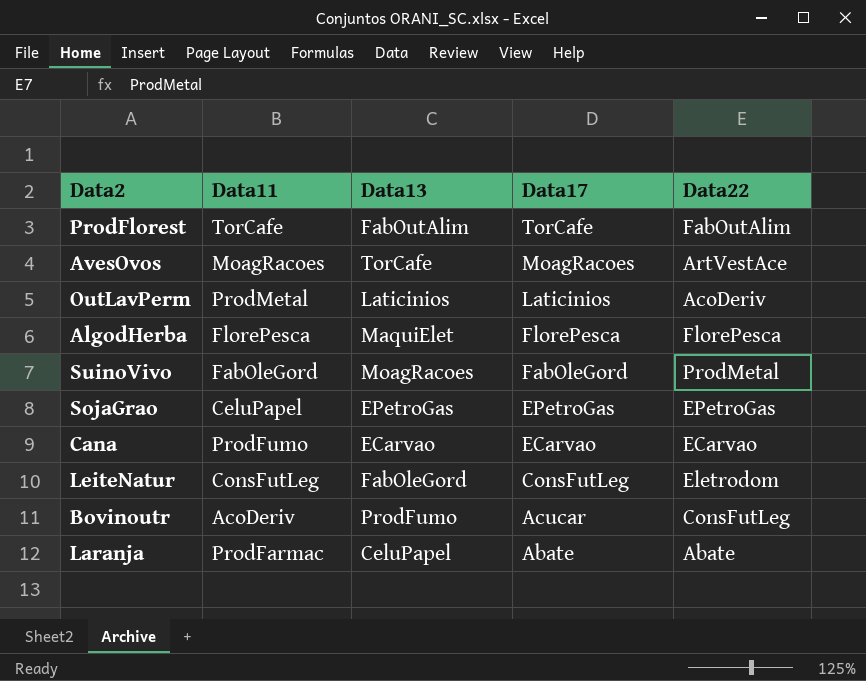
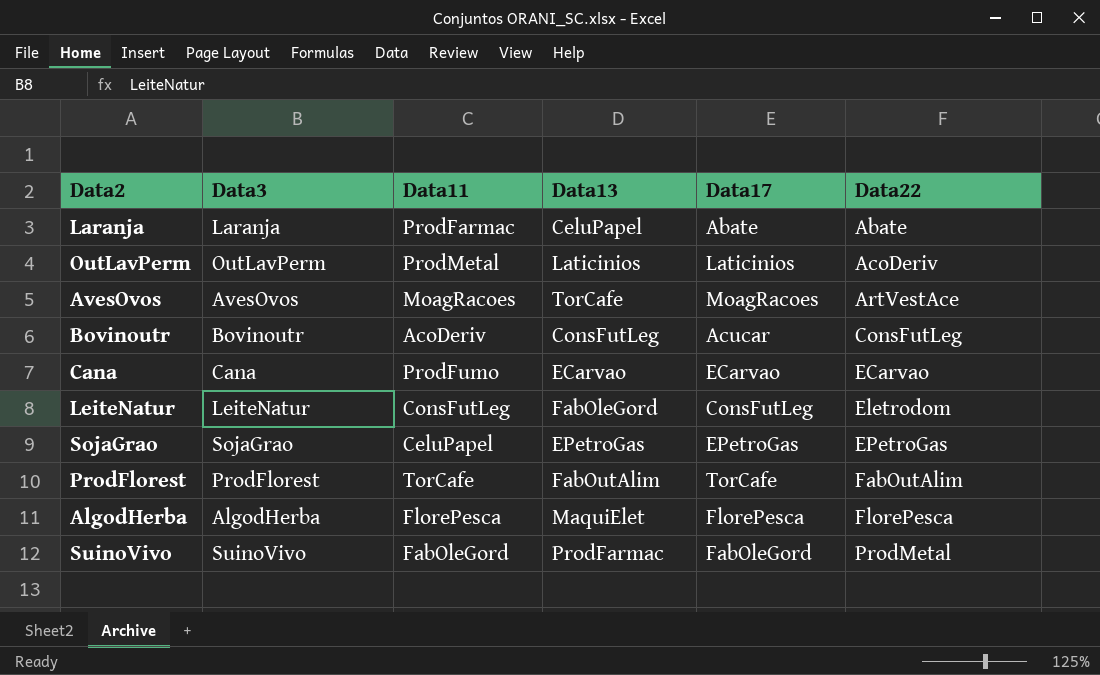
row order: Data17 descending -> Data22 ascending
column Data3 | position: none -> 2
Bovinoutr | Data13: ProdFumo -> ConsFutLeg
SuinoVivo | Data13: MoagRacoes -> ProdFarmac

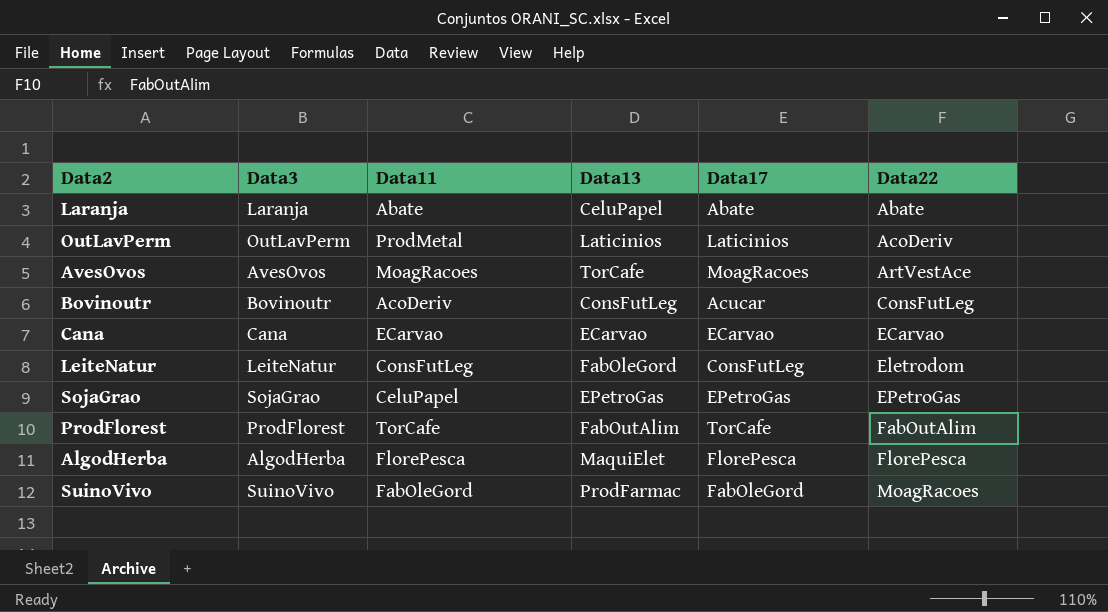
Laranja | Data11: ProdFarmac -> Abate
Cana | Data11: ProdFumo -> ECarvao
SuinoVivo | Data22: ProdMetal -> MoagRacoes

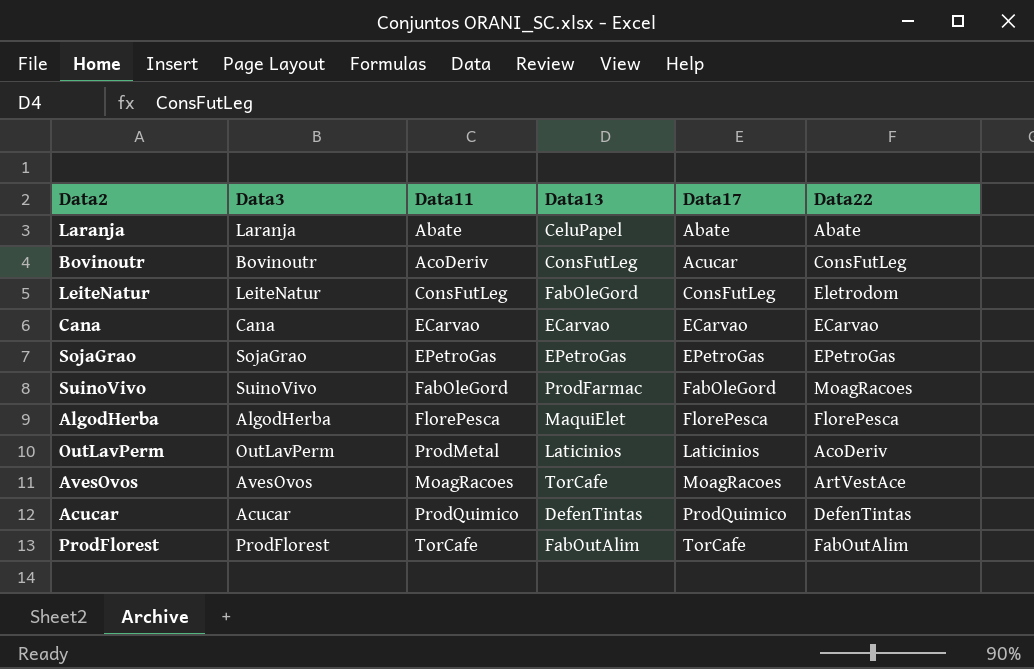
row order: Data22 ascending -> Data17 ascending
SojaGrao | Data11: CeluPapel -> EPetroGas
row Acucar: none -> Acucar | ProdQuimico | DefenTintas | ProdQuimico | DefenTintas

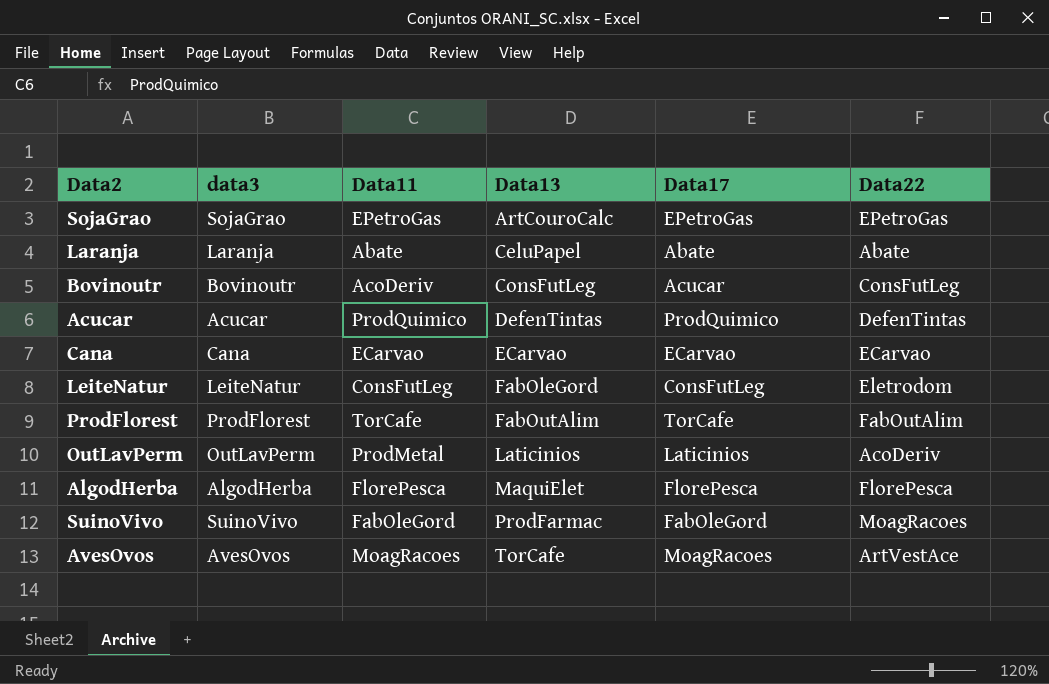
row order: Data17 ascending -> Data13 ascending
column name: Data3 -> data3
SojaGrao | Data13: EPetroGas -> ArtCouroCalc

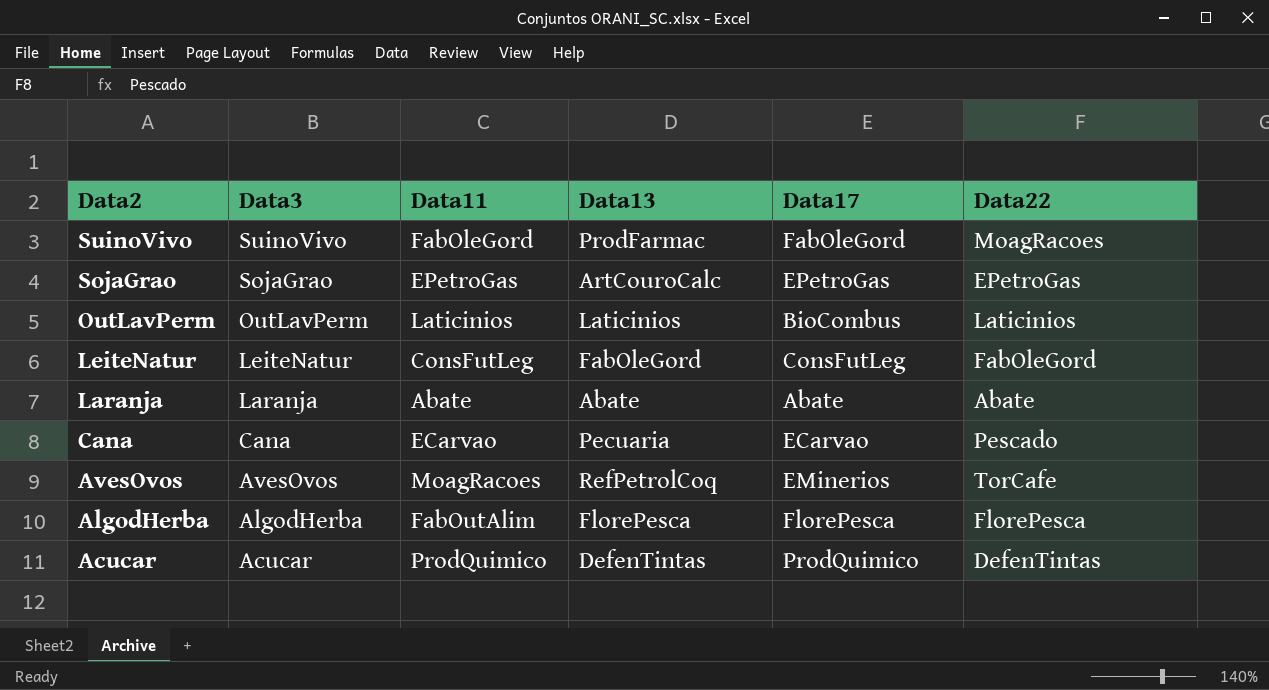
row order: Data13 ascending -> Data2 descending
column name: data3 -> Data3
row Bovinoutr: Bovinoutr | AcoDeriv | ConsFutLeg | Acucar | ConsFutLeg -> none
row ProdFlorest: ProdFlorest | TorCafe | FabOutAlim | TorCafe | FabOutAlim -> none
OutLavPerm | Data11: ProdMetal -> Laticinios
OutLavPerm | Data17: Laticinios -> BioCombus
OutLavPerm | Data22: AcoDeriv -> Laticinios
LeiteNatur | Data22: Eletrodom -> FabOleGord
Laranja | Data13: CeluPapel -> Abate
Cana | Data13: ECarvao -> Pecuaria
Cana | Data22: ECarvao -> Pescado
AvesOvos | Data13: TorCafe -> RefPetrolCoq
AvesOvos | Data17: MoagRacoes -> EMinerios
AvesOvos | Data22: ArtVestAce -> TorCafe
AlgodHerba | Data11: FlorePesca -> FabOutAlim
AlgodHerba | Data13: MaquiElet -> FlorePesca

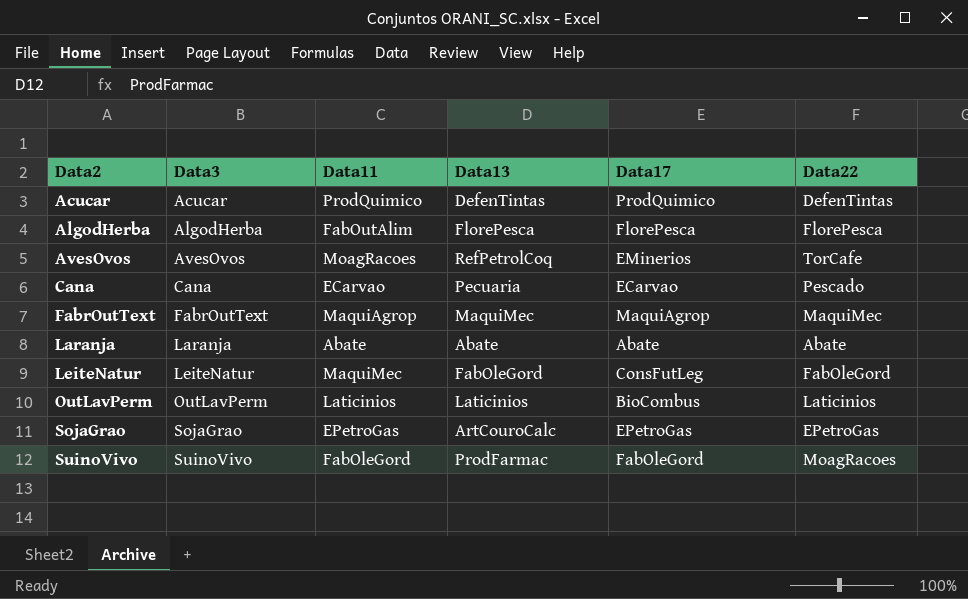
row order: Data2 descending -> Data2 ascending
row FabrOutText: none -> FabrOutText | MaquiAgrop | MaquiMec | MaquiAgrop | MaquiMec
LeiteNatur | Data11: ConsFutLeg -> MaquiMec

